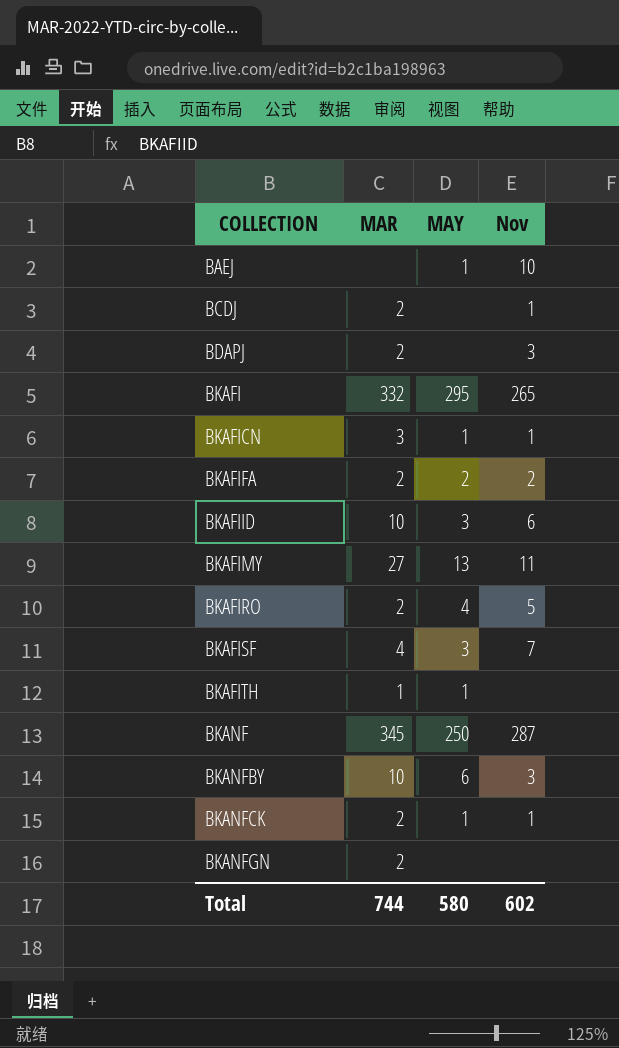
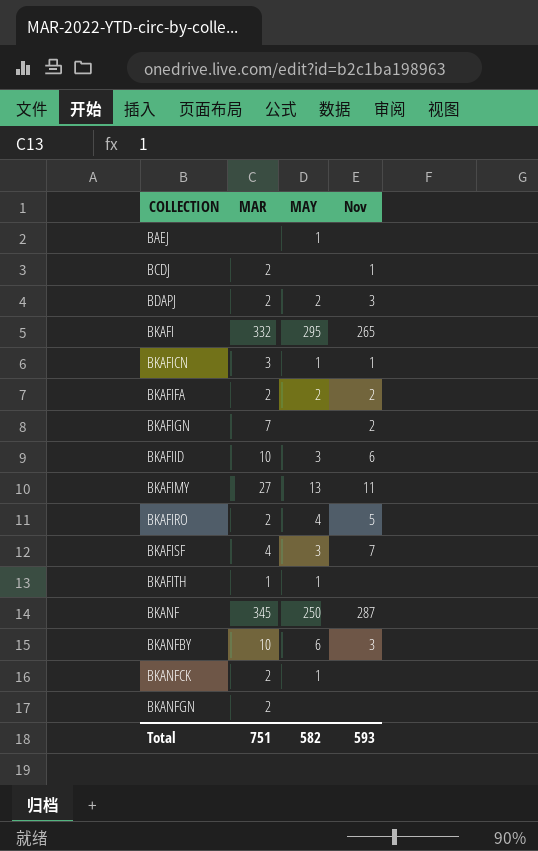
BAEJ | Nov: 10 -> none
BDAPJ | MAY: none -> 2
row BKAFIGN: none -> 7 | none | 2
BKANFCK | Nov: 1 -> none
Total | MAR: 744 -> 751
Total | MAY: 580 -> 582
Total | Nov: 602 -> 593

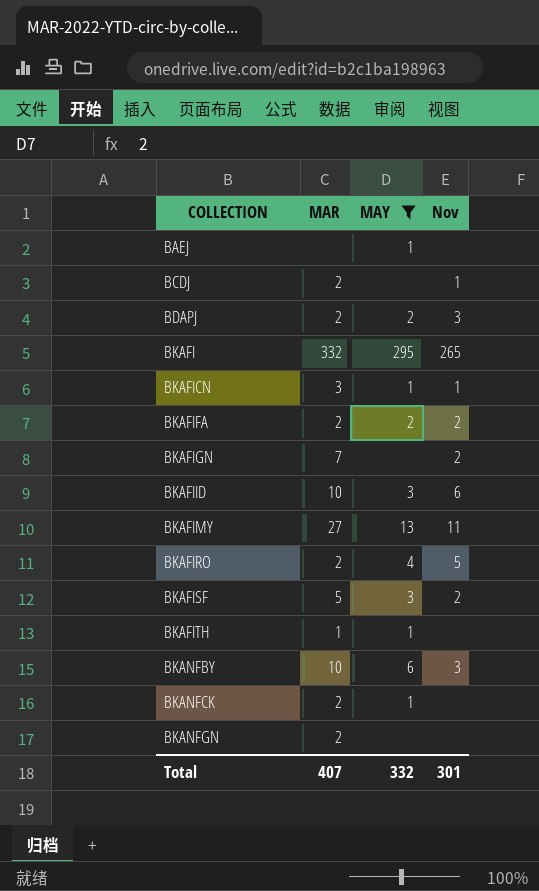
filter: none -> MAY != 250
BKAFISF | MAR: 4 -> 5
BKAFISF | Nov: 7 -> 2
Total | MAR: 751 -> 407
Total | MAY: 582 -> 332
Total | Nov: 593 -> 301

